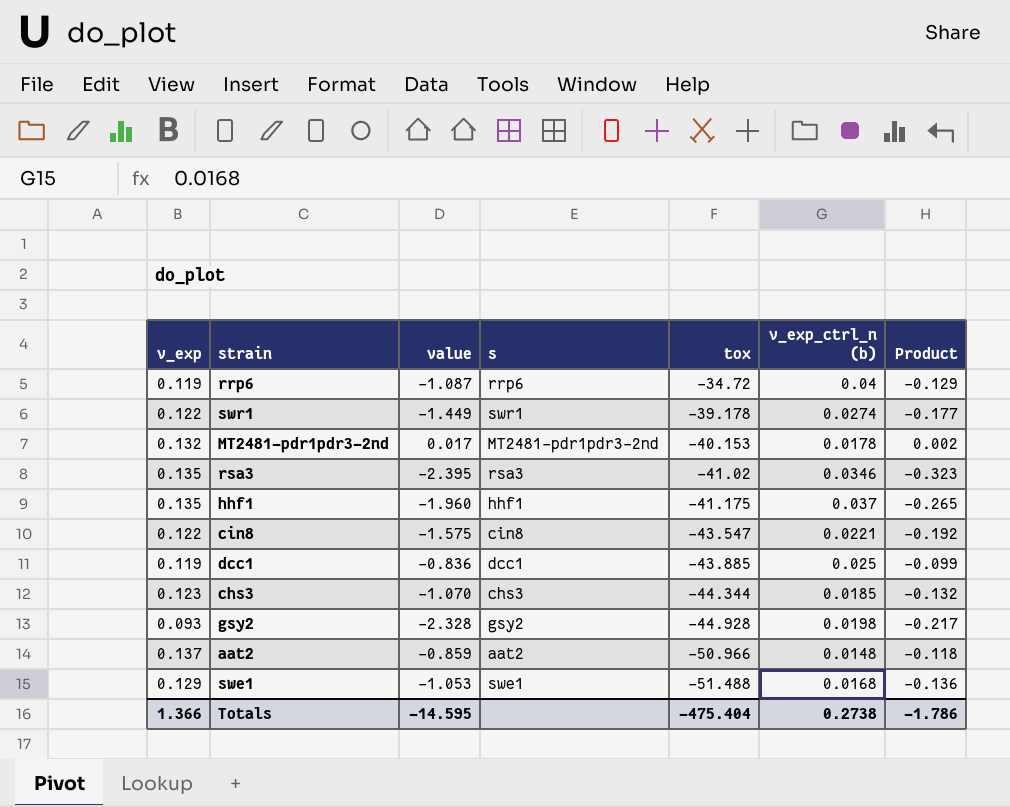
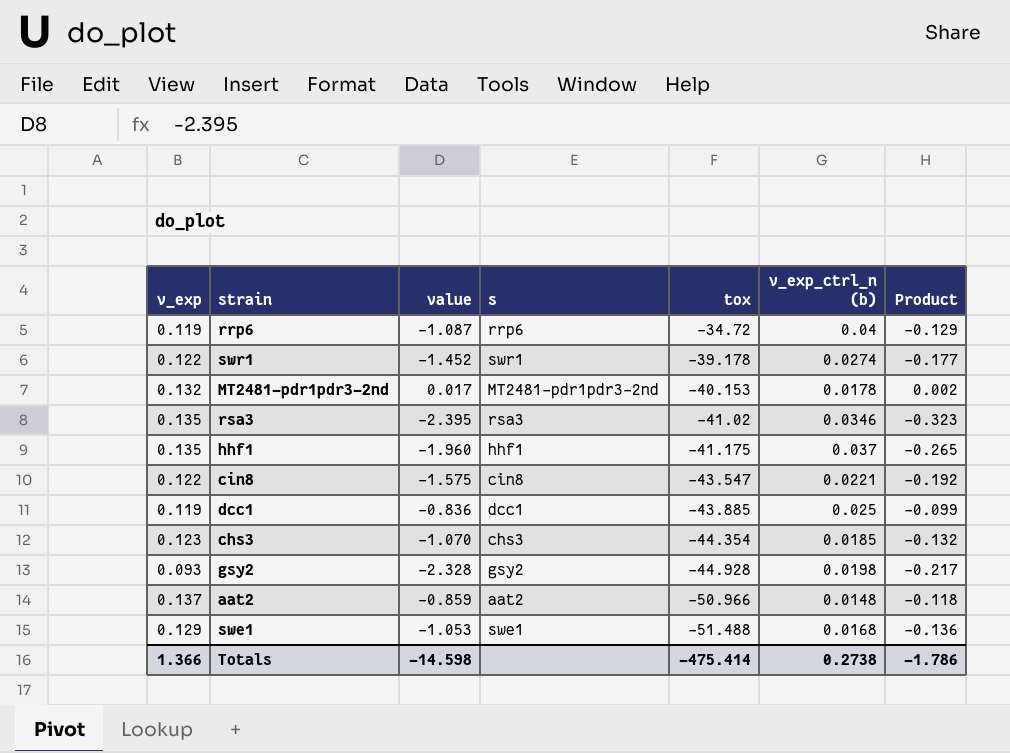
swr1 | value: -1.449 -> -1.452
chs3 | tox: -44.344 -> -44.354
Totals | value: -14.595 -> -14.598
Totals | tox: -475.404 -> -475.414

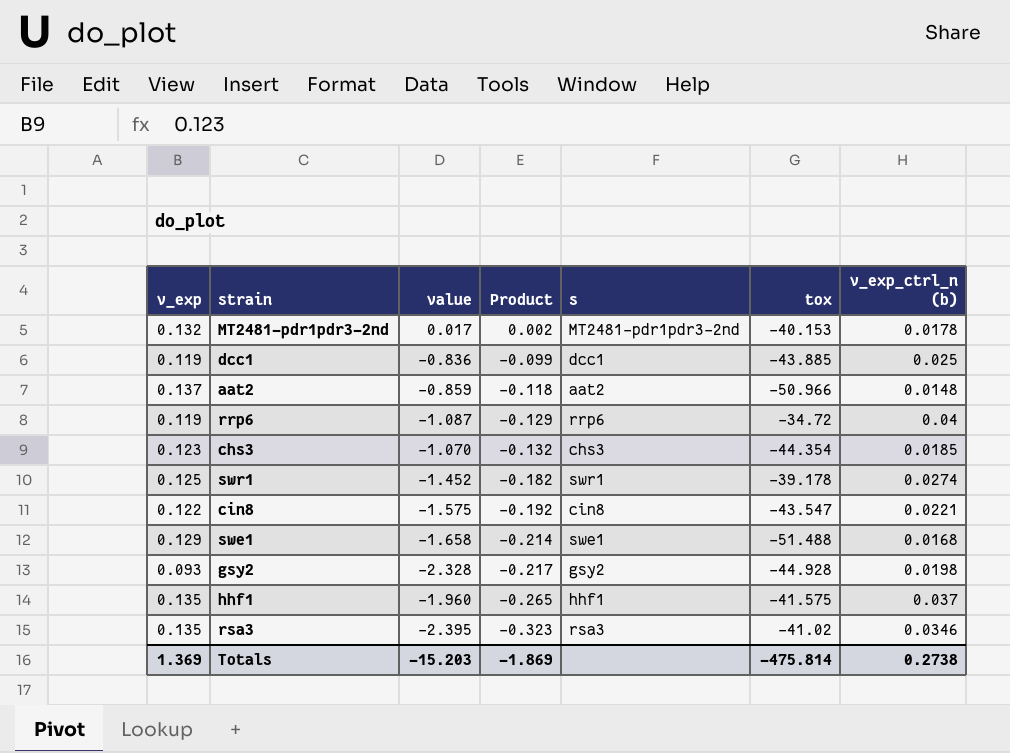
row order: tox descending -> Product descending
column Product | position: 7 -> 4
swr1 | v_exp: 0.122 -> 0.125
swr1 | Product: -0.177 -> -0.182
swe1 | value: -1.053 -> -1.658
swe1 | Product: -0.136 -> -0.214
hhf1 | tox: -41.175 -> -41.575
Totals | v_exp: 1.366 -> 1.369
Totals | value: -14.598 -> -15.203
Totals | Product: -1.786 -> -1.869
Totals | tox: -475.414 -> -475.814

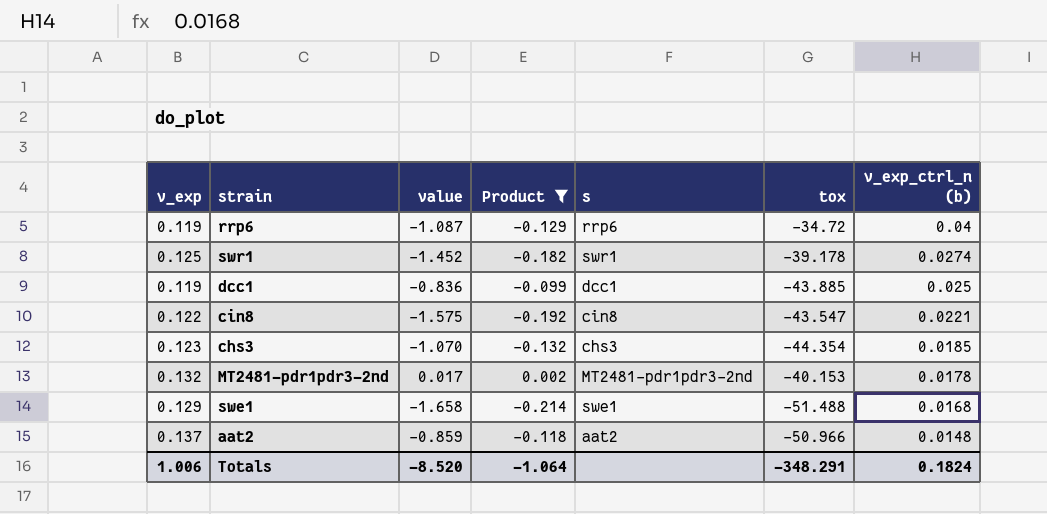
filter: none -> Product >= -0.214
row order: Product descending -> v_exp_ctrl_n (b) descending
Totals | v_exp: 1.369 -> 1.006
Totals | value: -15.203 -> -8.520
Totals | Product: -1.869 -> -1.064
Totals | tox: -475.814 -> -348.291
Totals | v_exp_ctrl_n (b): 0.2738 -> 0.1824

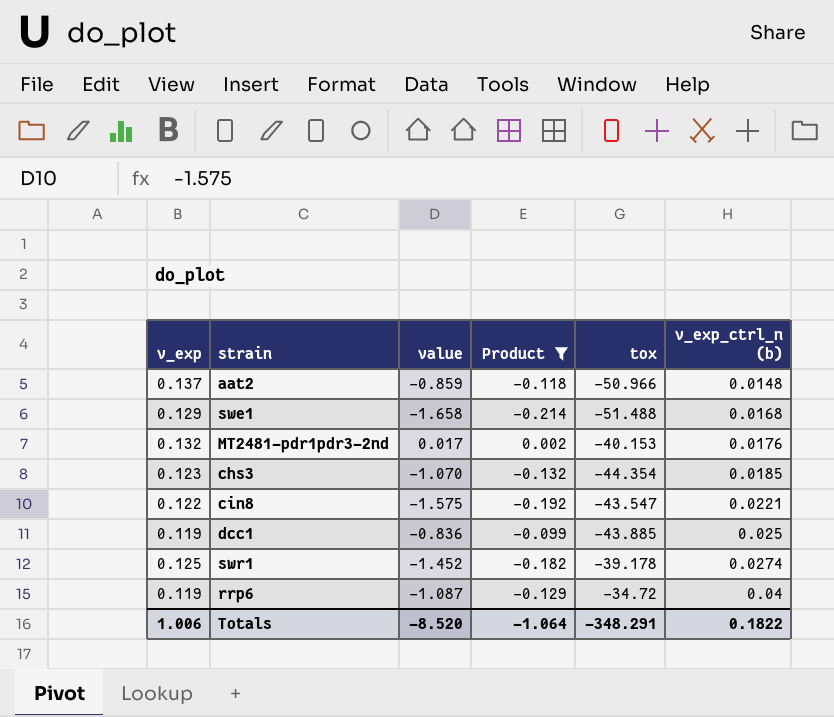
row order: v_exp_ctrl_n (b) descending -> v_exp_ctrl_n (b) ascending
column s | position: 5 -> none
MT2481-pdr1pdr3-2nd | v_exp_ctrl_n (b): 0.0178 -> 0.0176
Totals | v_exp_ctrl_n (b): 0.1824 -> 0.1822

